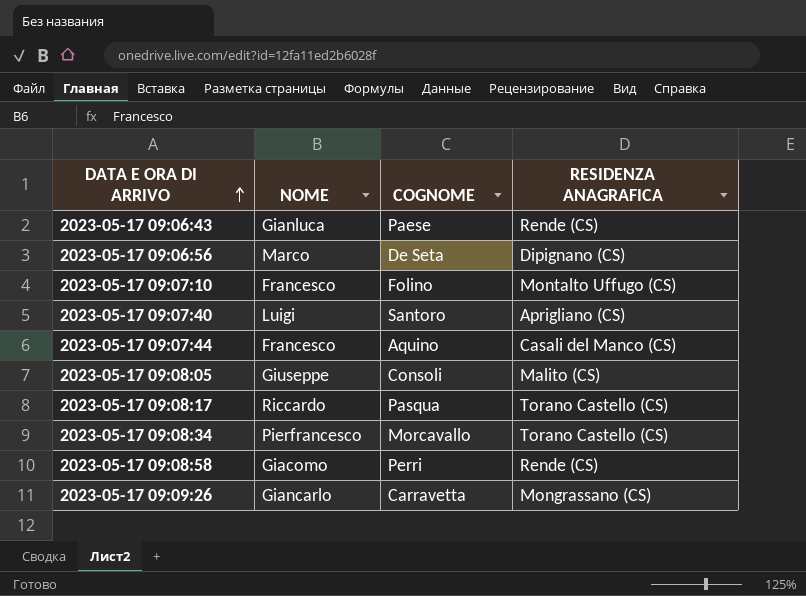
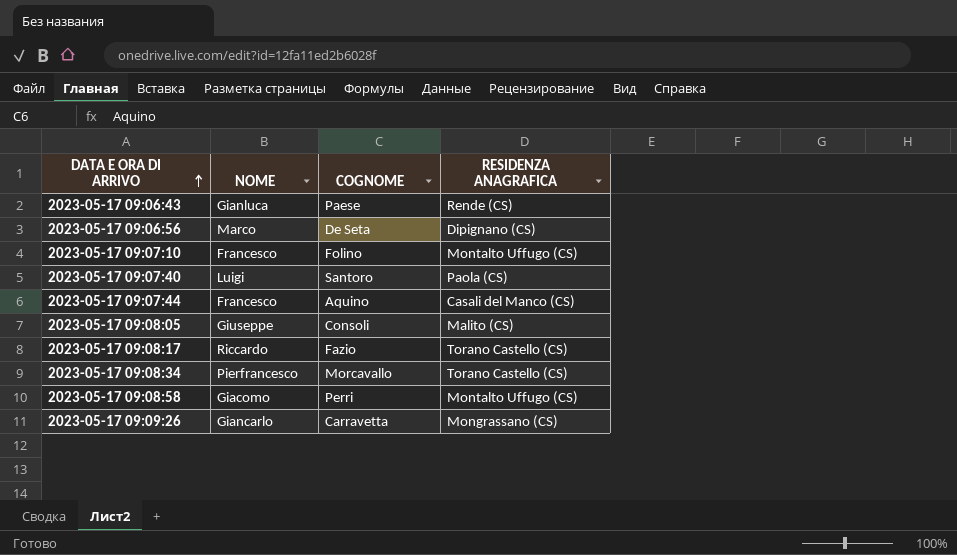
2023-05-17 09:07:40 | RESIDENZA ANAGRAFICA: Aprigliano (CS) -> Paola (CS)
2023-05-17 09:08:17 | COGNOME: Pasqua -> Fazio
2023-05-17 09:08:58 | RESIDENZA ANAGRAFICA: Rende (CS) -> Montalto Uffugo (CS)

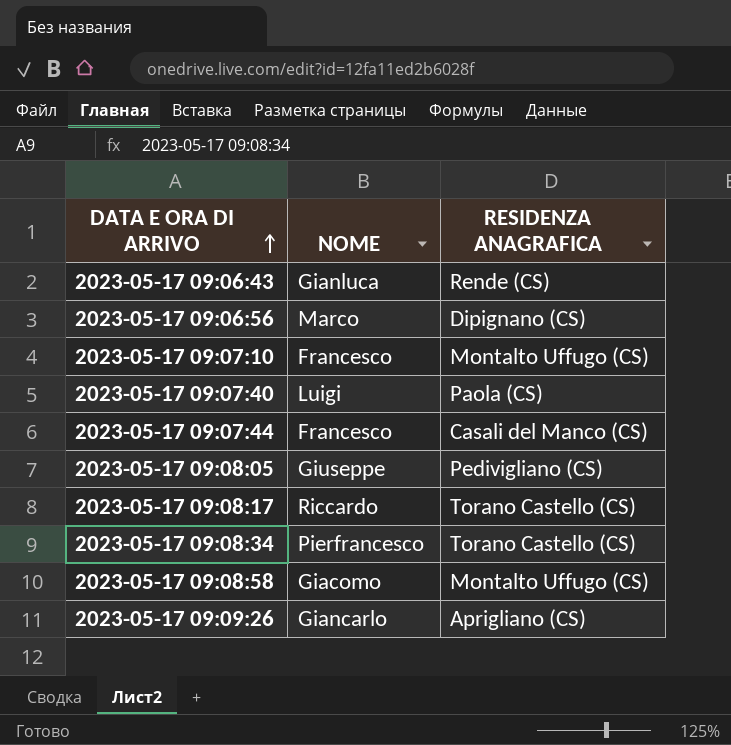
column COGNOME | position: 3 -> none
2023-05-17 09:08:05 | RESIDENZA ANAGRAFICA: Malito (CS) -> Pedivigliano (CS)
2023-05-17 09:09:26 | RESIDENZA ANAGRAFICA: Mongrassano (CS) -> Aprigliano (CS)

